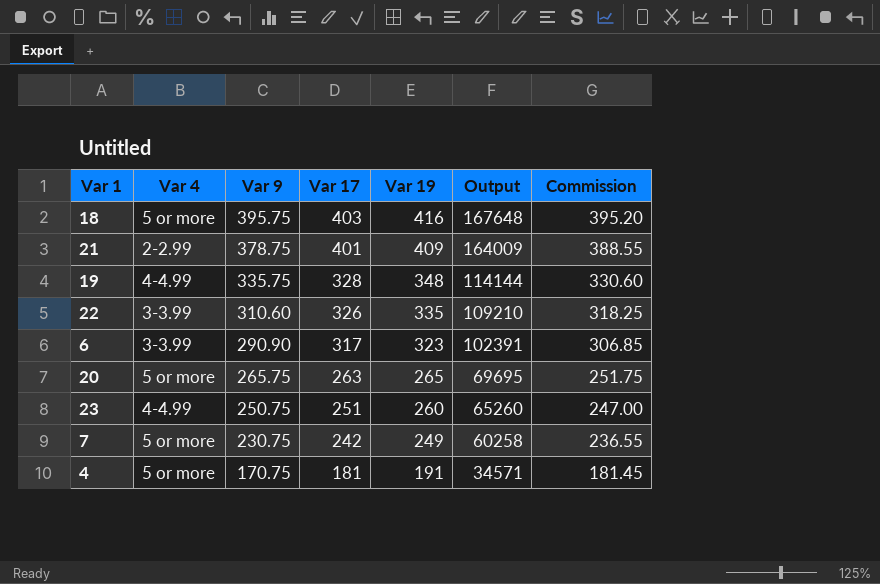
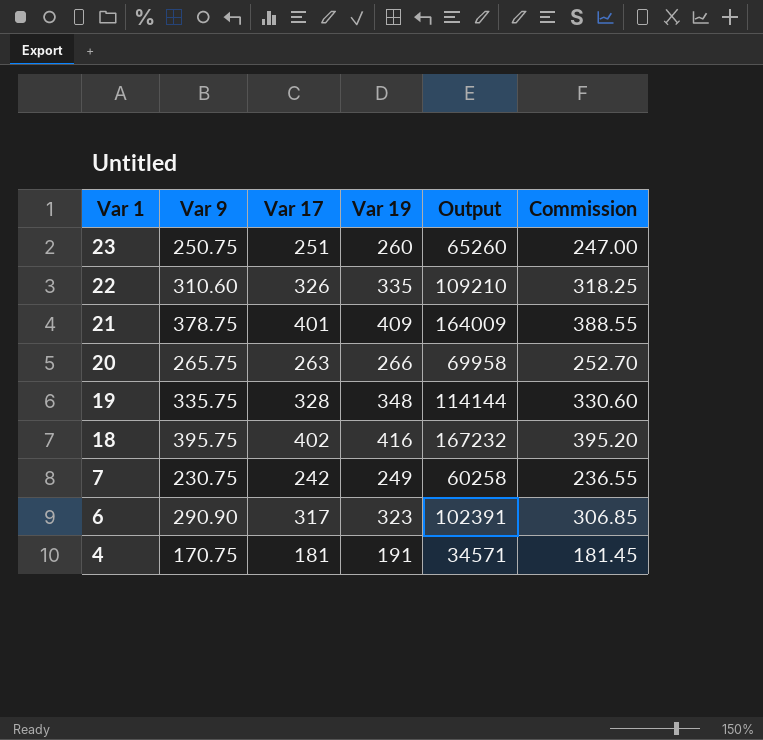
row order: Var 9 descending -> Var 1 descending
column Var 4 | position: 2 -> none
20 | Var 19: 265 -> 266
20 | Output: 69695 -> 69958
20 | Commission: 251.75 -> 252.70
18 | Var 17: 403 -> 402
18 | Output: 167648 -> 167232

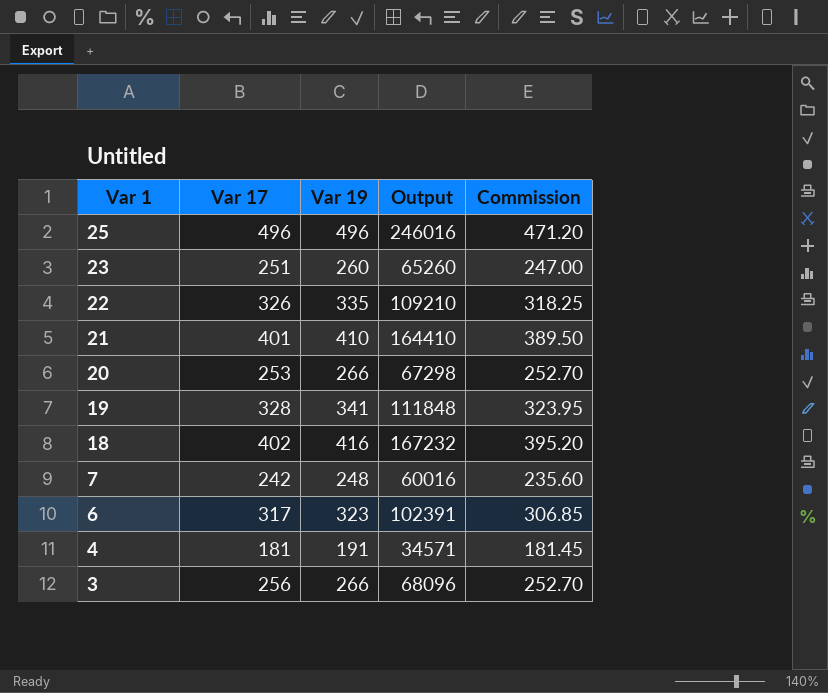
column Var 9 | position: 2 -> none
row 25: none -> 496 | 496 | 246016 | 471.20
21 | Var 19: 409 -> 410
21 | Output: 164009 -> 164410
21 | Commission: 388.55 -> 389.50
20 | Var 17: 263 -> 253
20 | Output: 69958 -> 67298
19 | Var 19: 348 -> 341
19 | Output: 114144 -> 111848
19 | Commission: 330.60 -> 323.95
7 | Var 19: 249 -> 248
7 | Output: 60258 -> 60016
7 | Commission: 236.55 -> 235.60
row 3: none -> 256 | 266 | 68096 | 252.70

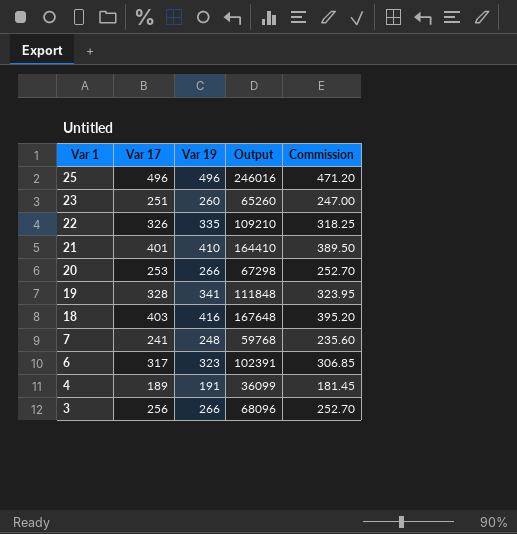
18 | Var 17: 402 -> 403
18 | Output: 167232 -> 167648
7 | Var 17: 242 -> 241
7 | Output: 60016 -> 59768
4 | Var 17: 181 -> 189
4 | Output: 34571 -> 36099

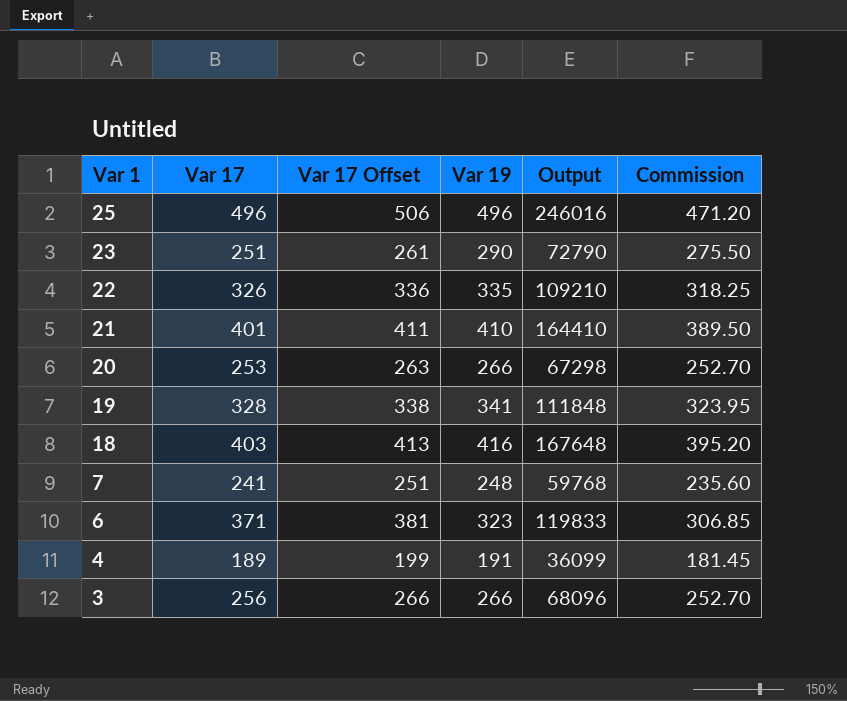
column Var 17 Offset | formula: none -> [Var 17] + 10
23 | Var 19: 260 -> 290
23 | Output: 65260 -> 72790
23 | Commission: 247.00 -> 275.50
6 | Var 17: 317 -> 371
6 | Output: 102391 -> 119833

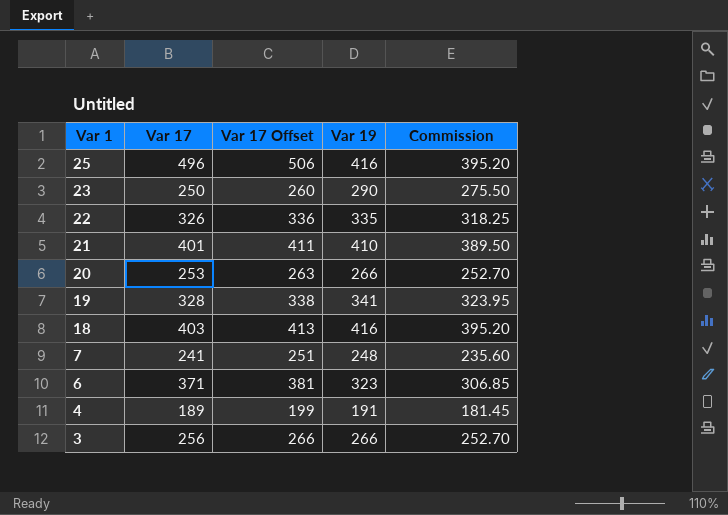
column Output | formula: [Var 17] * [Var 19] -> none
25 | Var 19: 496 -> 416
25 | Commission: 471.20 -> 395.20
23 | Var 17: 251 -> 250
23 | Var 17 Offset: 261 -> 260

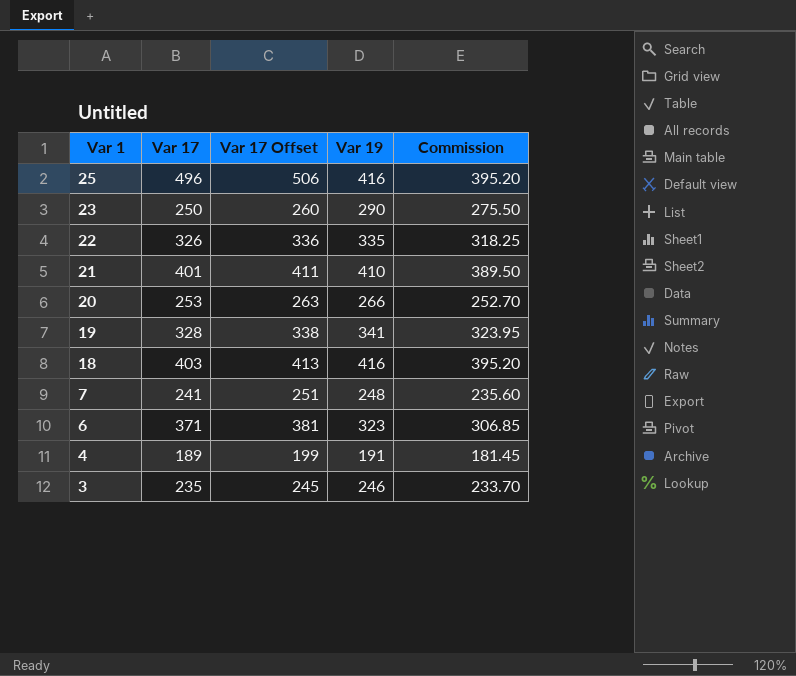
3 | Var 17: 256 -> 235
3 | Var 17 Offset: 266 -> 245
3 | Var 19: 266 -> 246
3 | Commission: 252.70 -> 233.70

